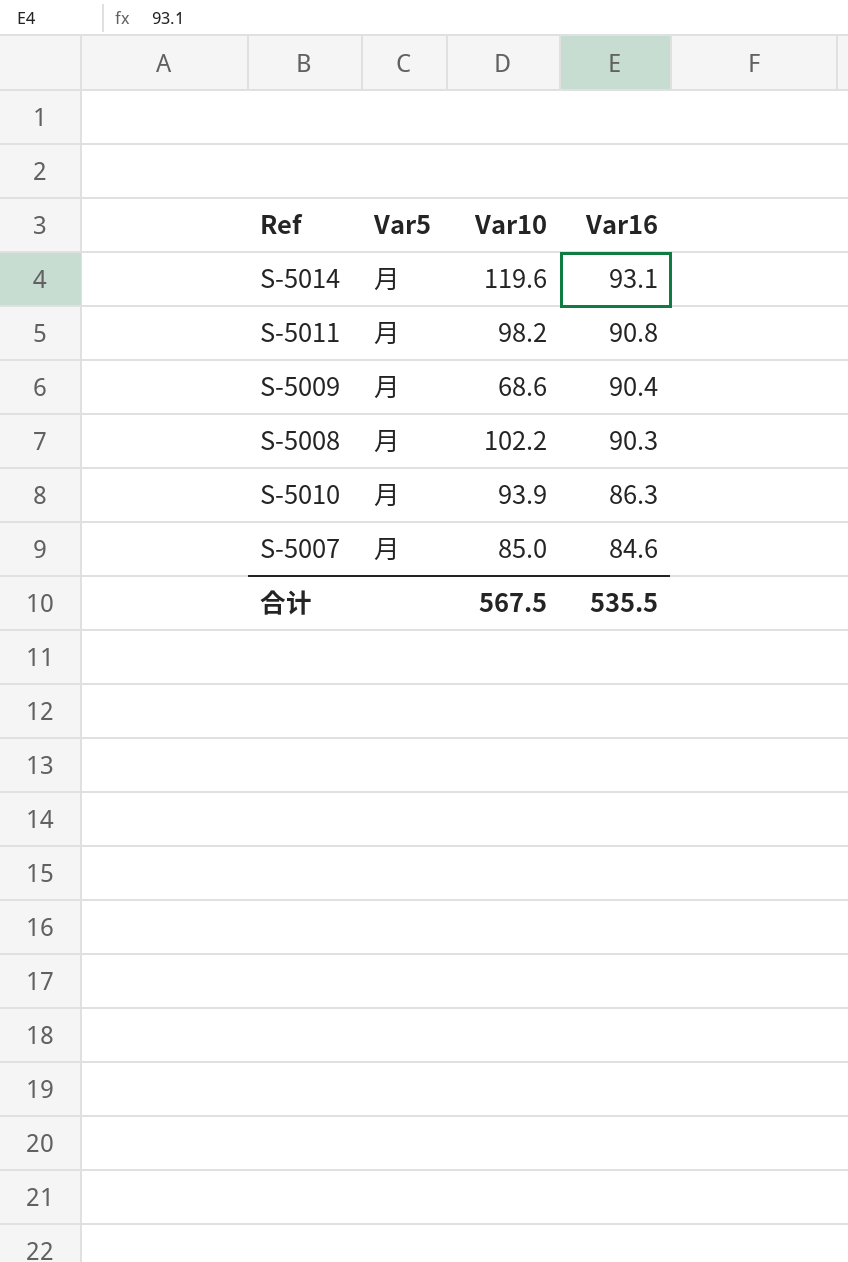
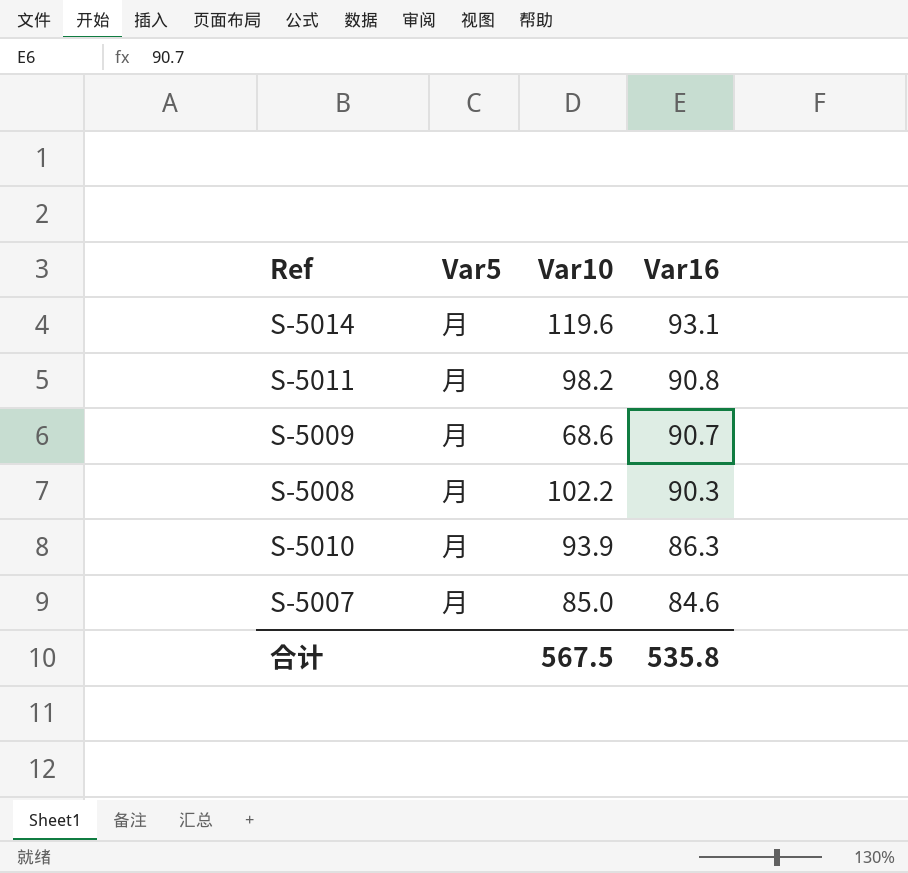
S-5009 | Var16: 90.4 -> 90.7
合计 | Var16: 535.5 -> 535.8

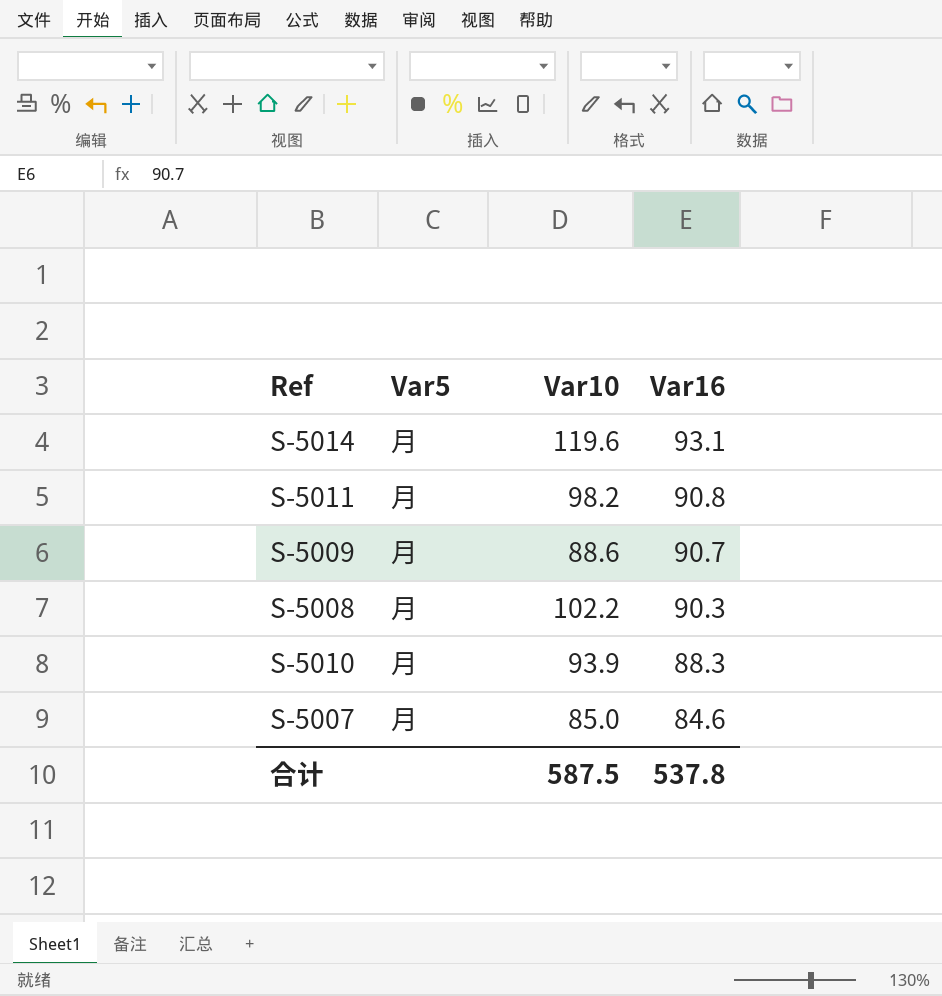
S-5009 | Var10: 68.6 -> 88.6
S-5010 | Var16: 86.3 -> 88.3
合计 | Var10: 567.5 -> 587.5
合计 | Var16: 535.8 -> 537.8

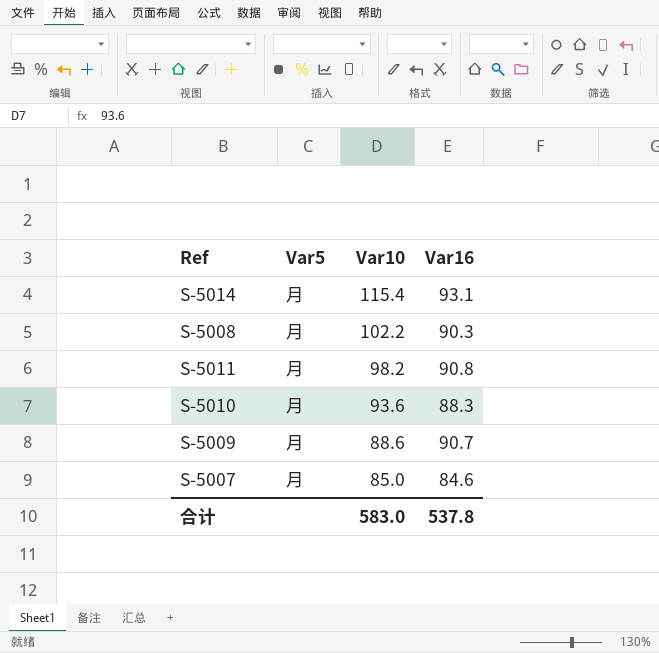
row order: Var16 descending -> Var10 descending
S-5014 | Var10: 119.6 -> 115.4
S-5010 | Var10: 93.9 -> 93.6
合计 | Var10: 587.5 -> 583.0

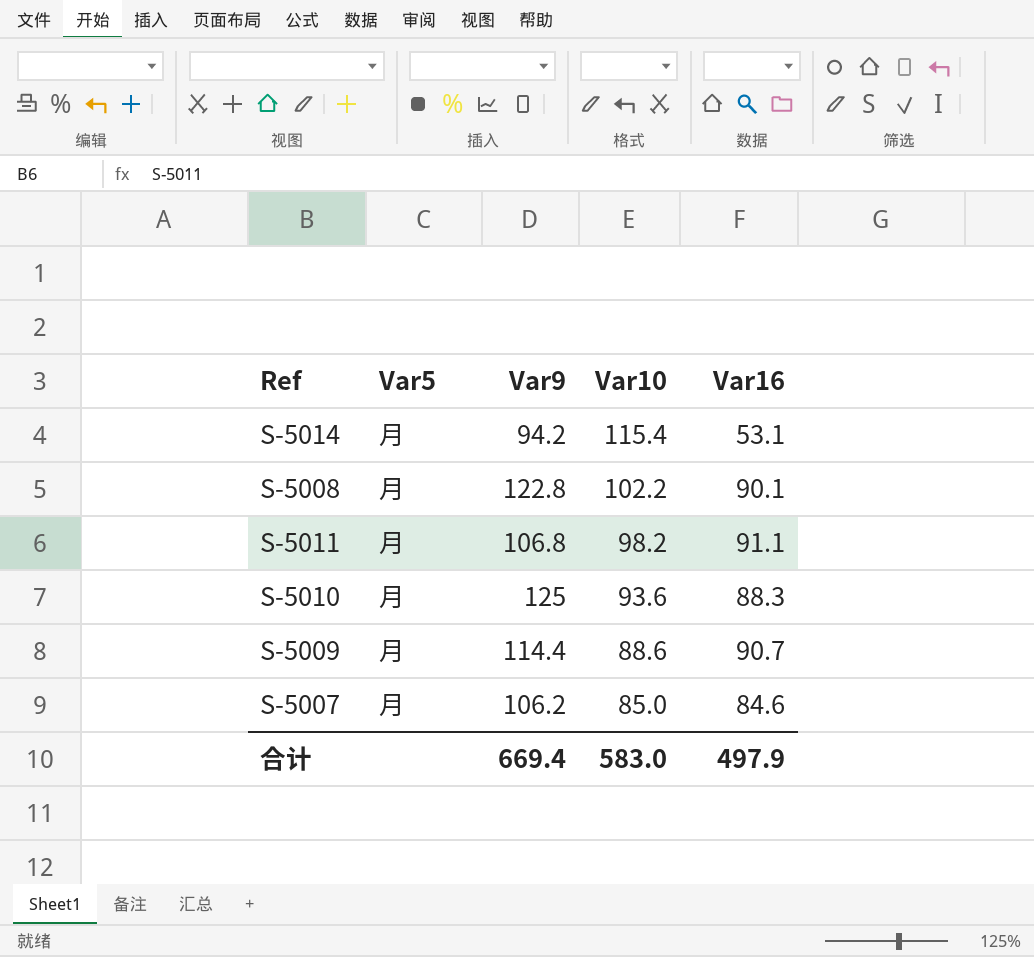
column Var9 | position: none -> 3
S-5014 | Var16: 93.1 -> 53.1
S-5008 | Var16: 90.3 -> 90.1
S-5011 | Var16: 90.8 -> 91.1
合计 | Var16: 537.8 -> 497.9

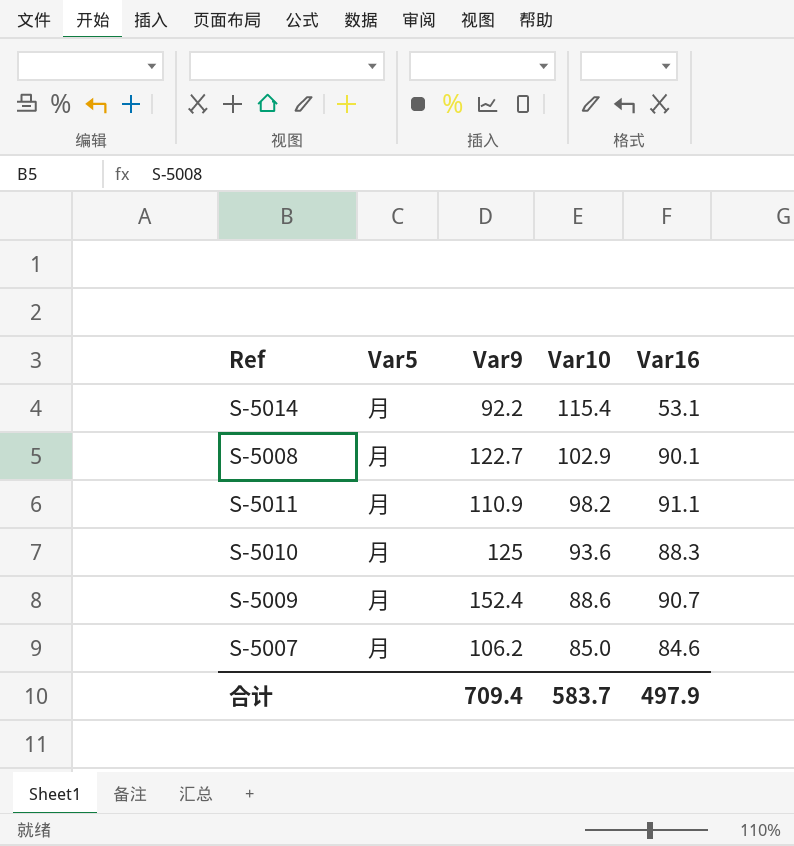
S-5014 | Var9: 94.2 -> 92.2
S-5008 | Var9: 122.8 -> 122.7
S-5008 | Var10: 102.2 -> 102.9
S-5011 | Var9: 106.8 -> 110.9
S-5009 | Var9: 114.4 -> 152.4
合计 | Var9: 669.4 -> 709.4
合计 | Var10: 583.0 -> 583.7

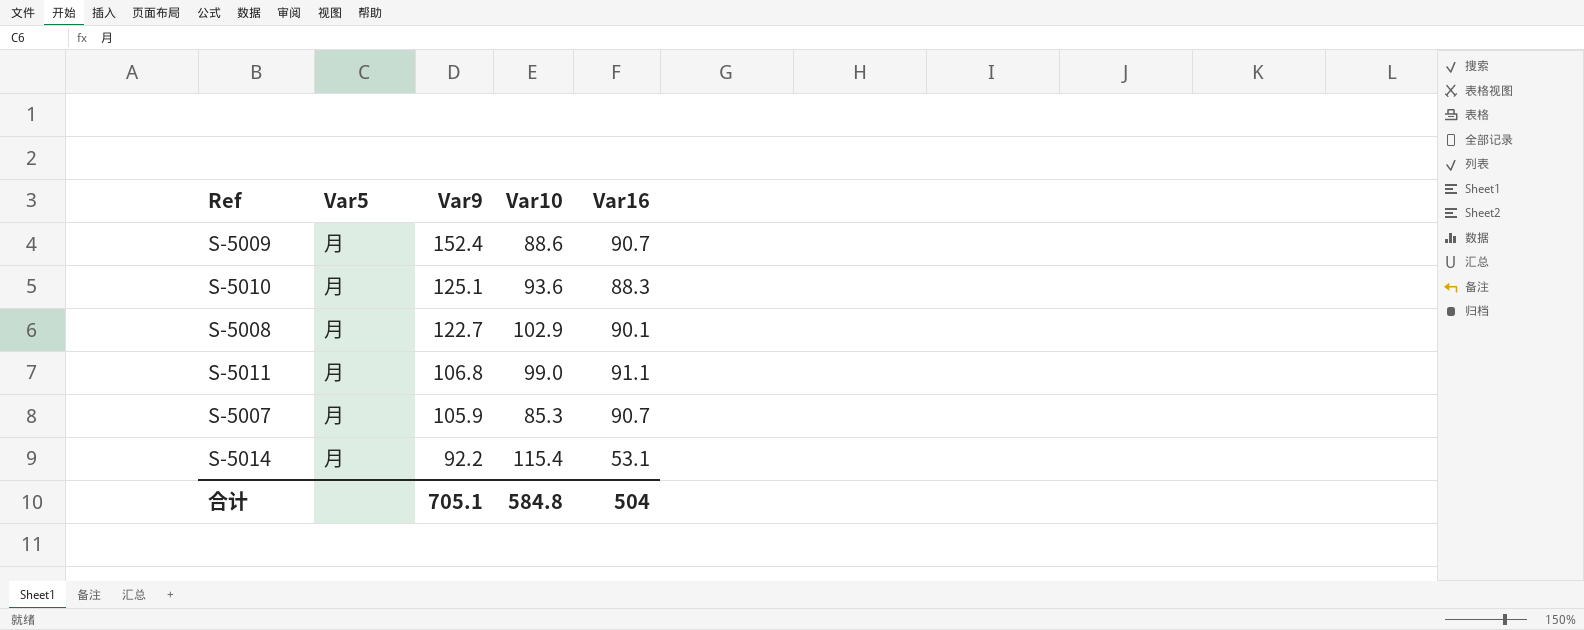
row order: Var10 descending -> Var9 descending
S-5010 | Var9: 125 -> 125.1
S-5011 | Var9: 110.9 -> 106.8
S-5011 | Var10: 98.2 -> 99.0
S-5007 | Var9: 106.2 -> 105.9
S-5007 | Var10: 85.0 -> 85.3
S-5007 | Var16: 84.6 -> 90.7
合计 | Var9: 709.4 -> 705.1
合计 | Var10: 583.7 -> 584.8
合计 | Var16: 497.9 -> 504

